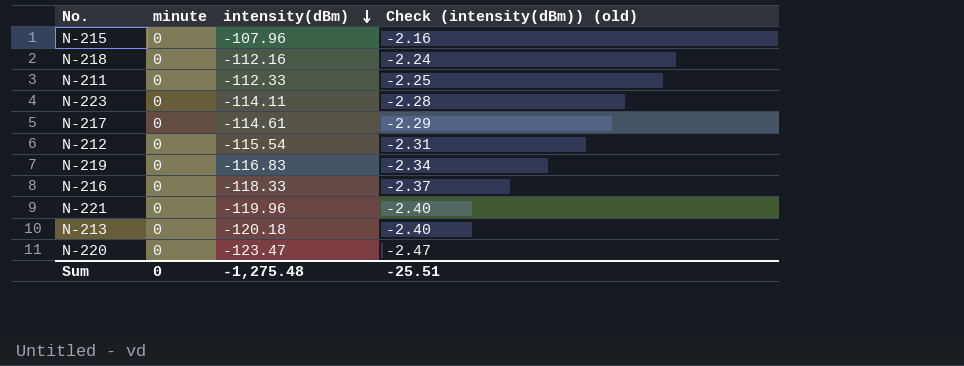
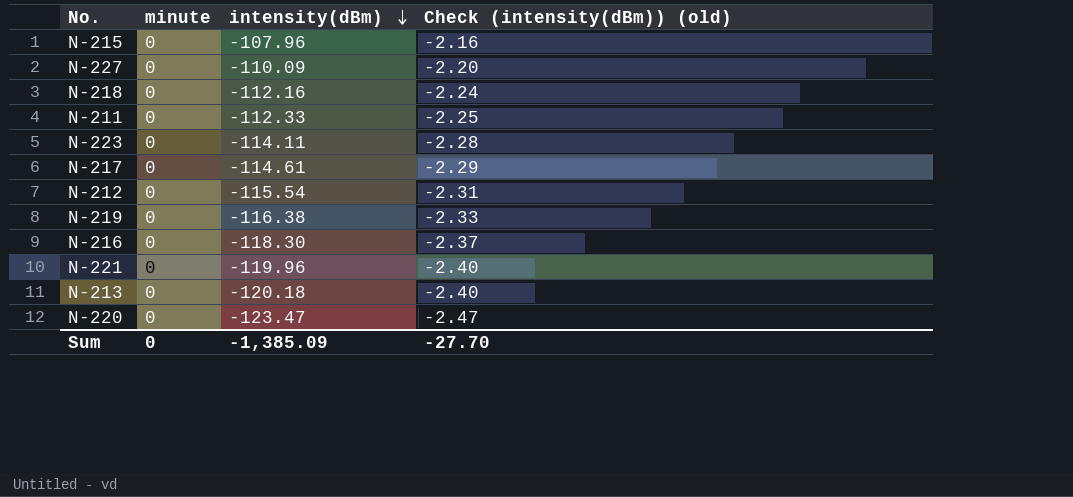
row N-227: none -> 0 | -110.09 | -2.20
N-219 | intensity(dBm): -116.83 -> -116.38
N-219 | Check (intensity(dBm)) (old): -2.34 -> -2.33
N-216 | intensity(dBm): -118.33 -> -118.30
Sum | intensity(dBm): -1,275.48 -> -1,385.09
Sum | Check (intensity(dBm)) (old): -25.51 -> -27.70

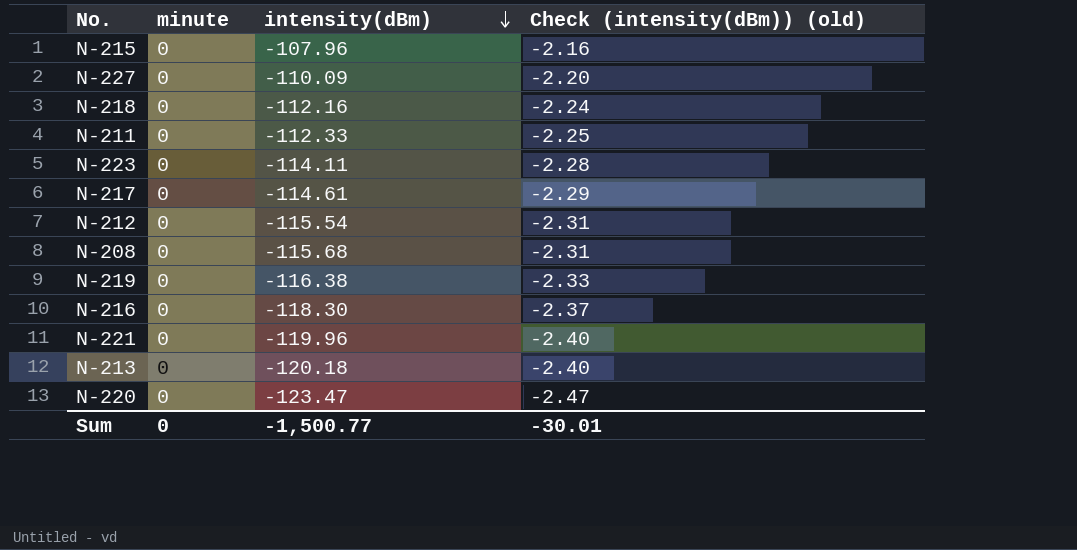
row N-208: none -> 0 | -115.68 | -2.31
Sum | intensity(dBm): -1,385.09 -> -1,500.77
Sum | Check (intensity(dBm)) (old): -27.70 -> -30.01

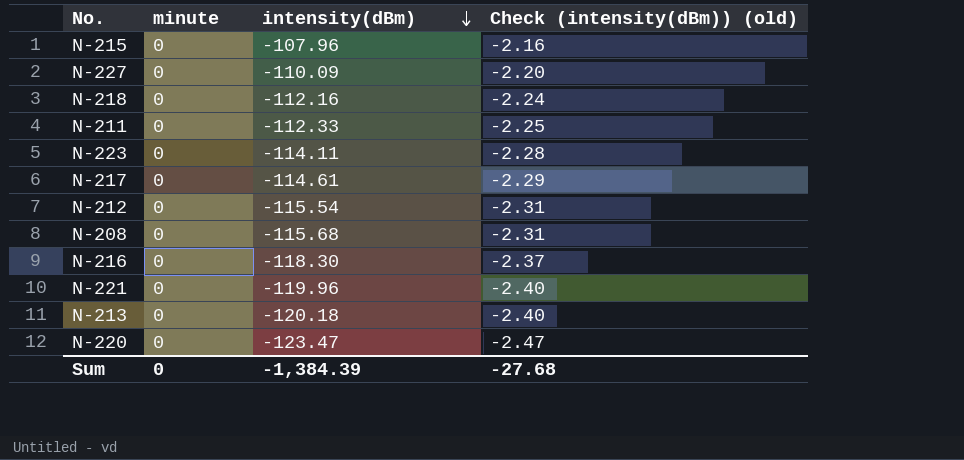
row N-219: 0 | -116.38 | -2.33 -> none
Sum | intensity(dBm): -1,500.77 -> -1,384.39
Sum | Check (intensity(dBm)) (old): -30.01 -> -27.68

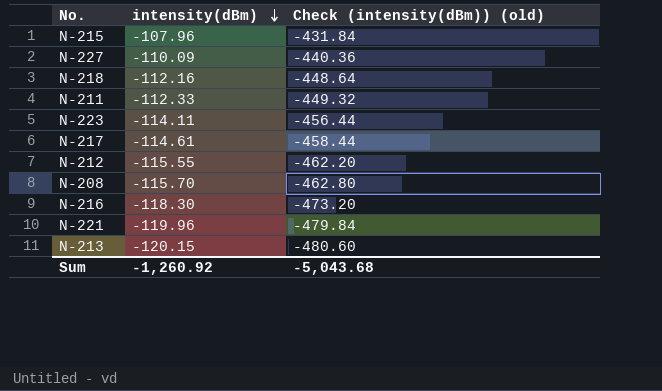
column minute | position: 2 -> none
column Check (intensity(dBm)) (old) | formula: [intensity(dBm)] * 0.02 -> [intensity(dBm)] * 4
row N-220: 0 | -123.47 | -2.47 -> none
N-212 | intensity(dBm): -115.54 -> -115.55
N-208 | intensity(dBm): -115.68 -> -115.70
N-213 | intensity(dBm): -120.18 -> -120.15
Sum | intensity(dBm): -1,384.39 -> -1,260.92
Sum | Check (intensity(dBm)) (old): -27.68 -> -5,043.68

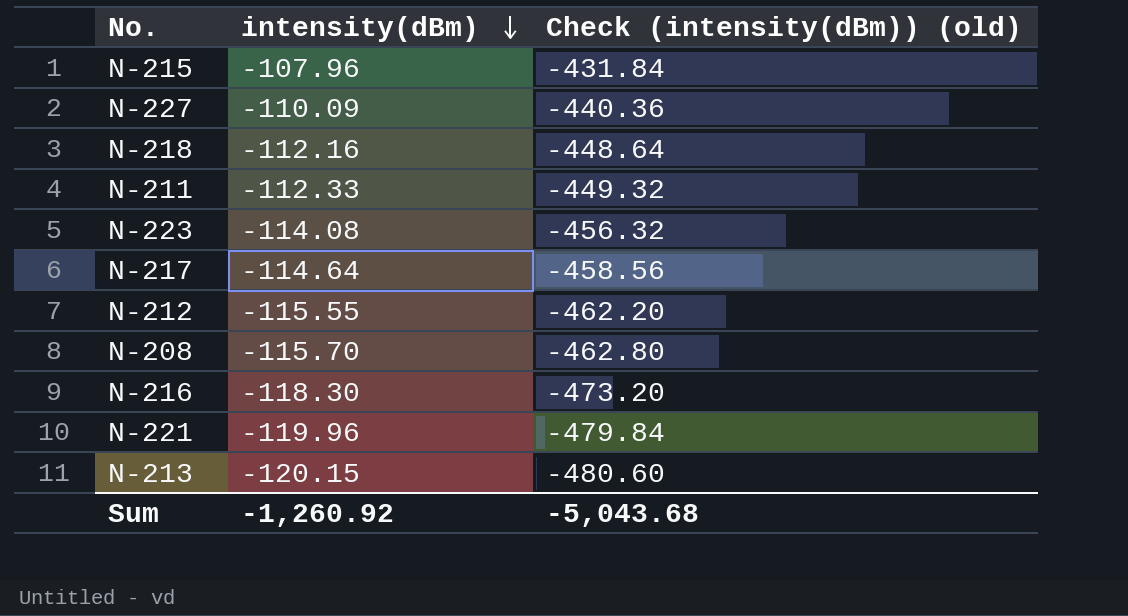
N-223 | intensity(dBm): -114.11 -> -114.08
N-223 | Check (intensity(dBm)) (old): -456.44 -> -456.32
N-217 | intensity(dBm): -114.61 -> -114.64
N-217 | Check (intensity(dBm)) (old): -458.44 -> -458.56

